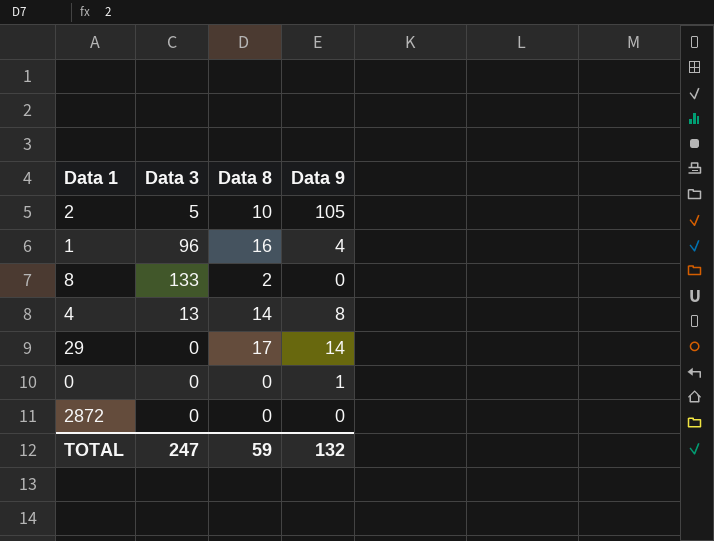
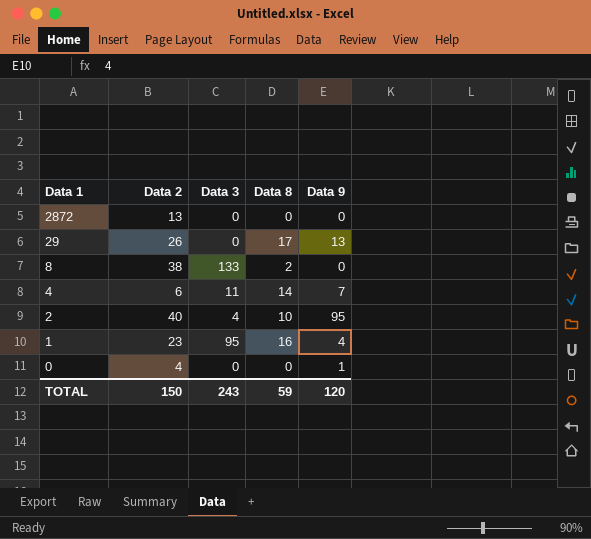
row order: none -> Data 1 descending
column Data 2 | position: none -> 2
29 | Data 9: 14 -> 13
4 | Data 3: 13 -> 11
4 | Data 9: 8 -> 7
2 | Data 3: 5 -> 4
2 | Data 9: 105 -> 95
1 | Data 3: 96 -> 95
TOTAL | Data 3: 247 -> 243
TOTAL | Data 9: 132 -> 120

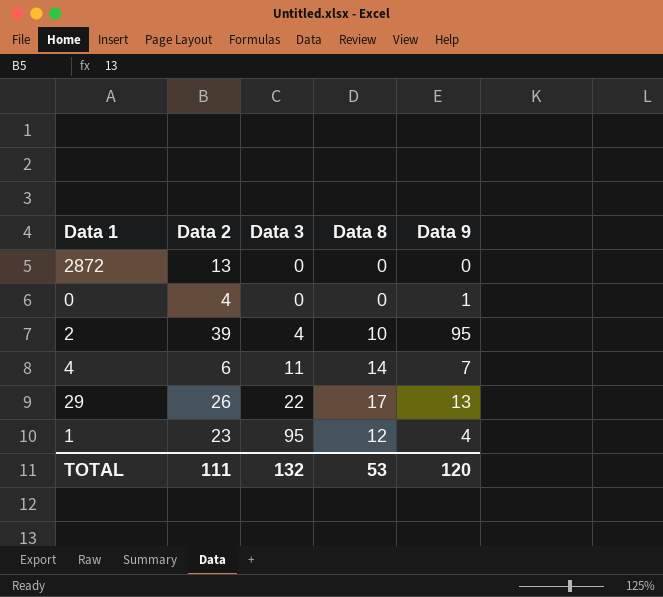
row order: Data 1 descending -> Data 3 ascending
row 8: 38 | 133 | 2 | 0 -> none
2 | Data 2: 40 -> 39
29 | Data 3: 0 -> 22
1 | Data 8: 16 -> 12
TOTAL | Data 2: 150 -> 111
TOTAL | Data 3: 243 -> 132
TOTAL | Data 8: 59 -> 53

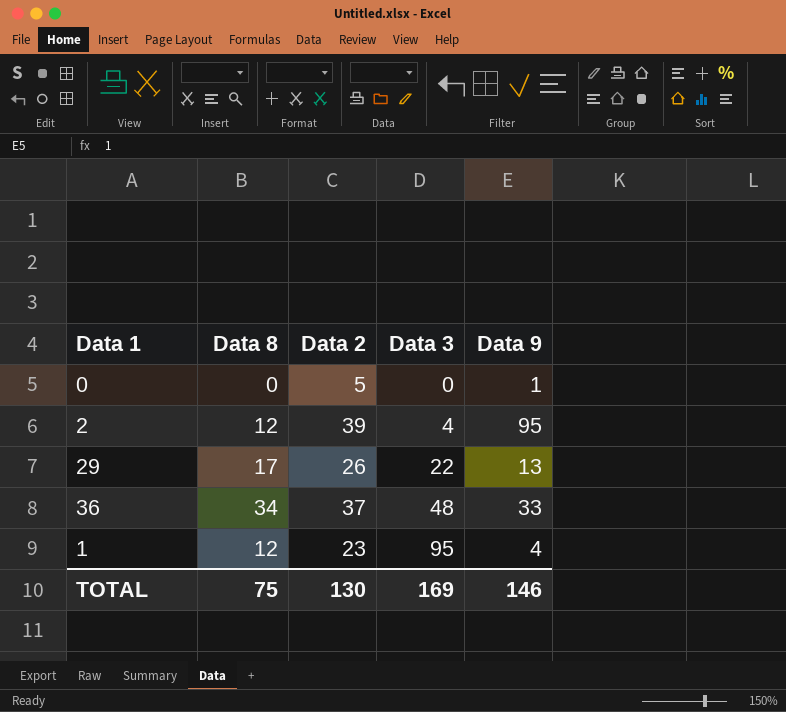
column Data 8 | position: 4 -> 2
row 2872: 13 | 0 | 0 | 0 -> none
row 4: 6 | 11 | 14 | 7 -> none
0 | Data 2: 4 -> 5
2 | Data 8: 10 -> 12
row 36: none -> 34 | 37 | 48 | 33
TOTAL | Data 8: 53 -> 75
TOTAL | Data 2: 111 -> 130
TOTAL | Data 3: 132 -> 169
TOTAL | Data 9: 120 -> 146

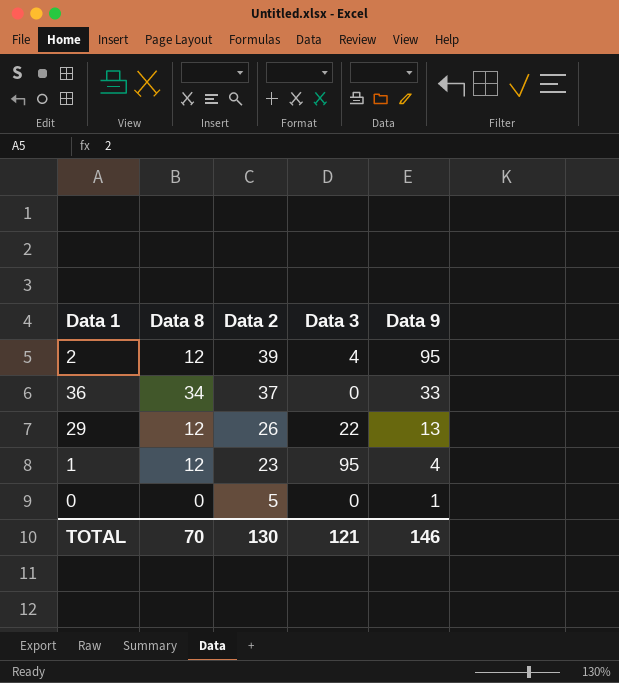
row order: Data 3 ascending -> Data 2 descending
36 | Data 3: 48 -> 0
29 | Data 8: 17 -> 12
TOTAL | Data 8: 75 -> 70
TOTAL | Data 3: 169 -> 121

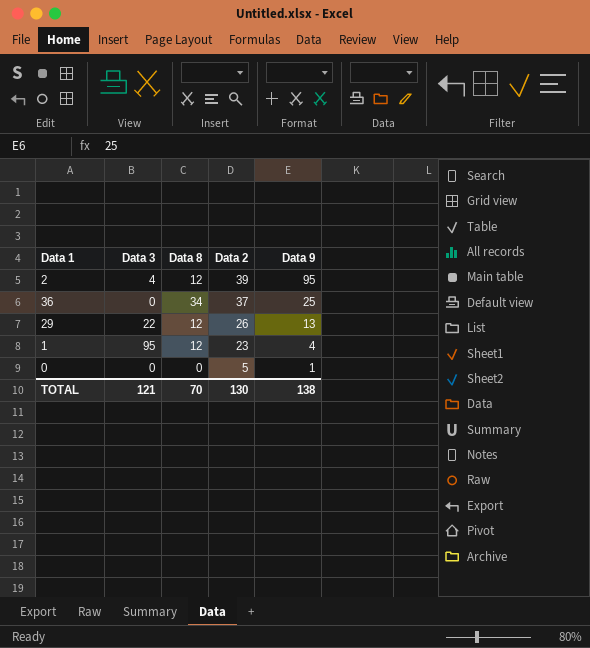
column Data 3 | position: 4 -> 2
36 | Data 9: 33 -> 25
TOTAL | Data 9: 146 -> 138

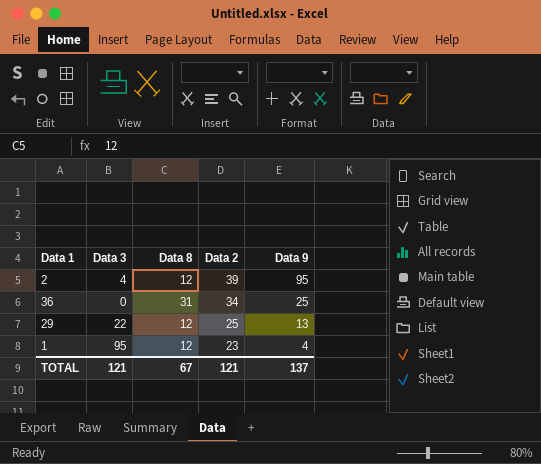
row 0: 0 | 0 | 5 | 1 -> none
36 | Data 8: 34 -> 31
36 | Data 2: 37 -> 34
29 | Data 2: 26 -> 25
TOTAL | Data 8: 70 -> 67
TOTAL | Data 2: 130 -> 121
TOTAL | Data 9: 138 -> 137

